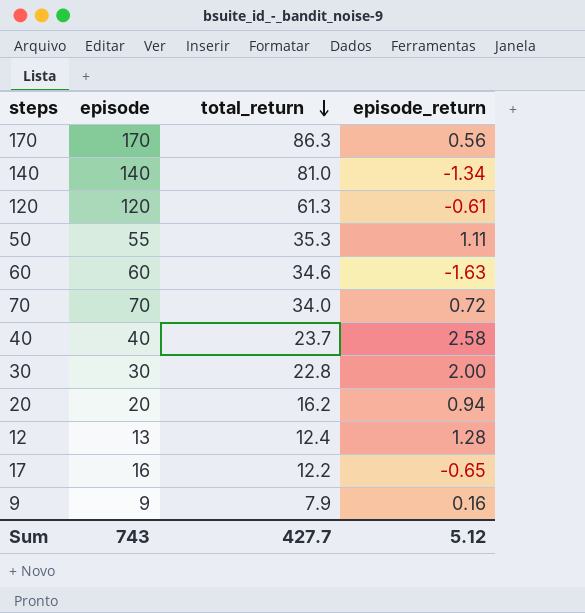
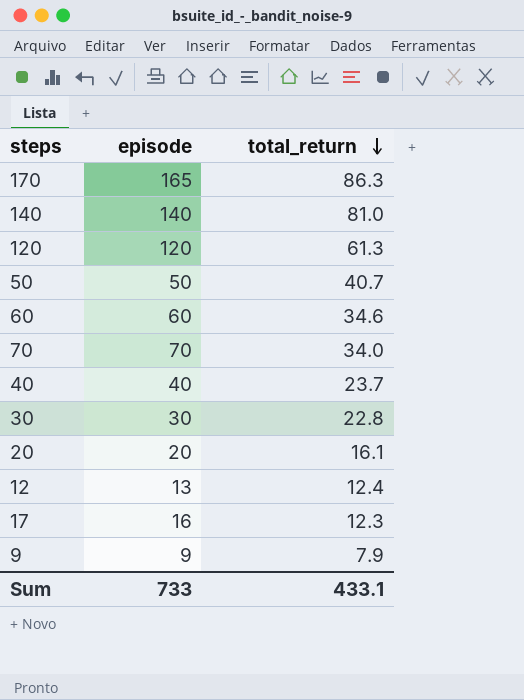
column episode_return | position: 4 -> none
170 | episode: 170 -> 165
50 | episode: 55 -> 50
50 | total_return: 35.3 -> 40.7
20 | total_return: 16.2 -> 16.1
17 | total_return: 12.2 -> 12.3
Sum | episode: 743 -> 733
Sum | total_return: 427.7 -> 433.1

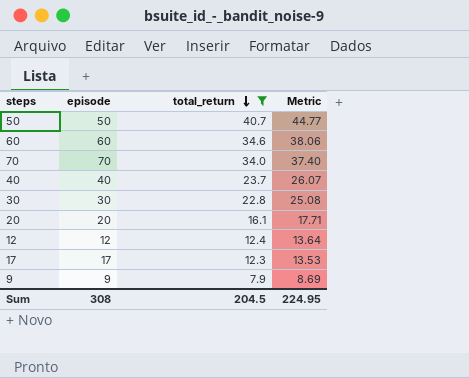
filter: none -> total_return <= 40.7
column Metric | formula: none -> [total_return] * 1.1
12 | episode: 13 -> 12
17 | episode: 16 -> 17
Sum | episode: 733 -> 308
Sum | total_return: 433.1 -> 204.5

